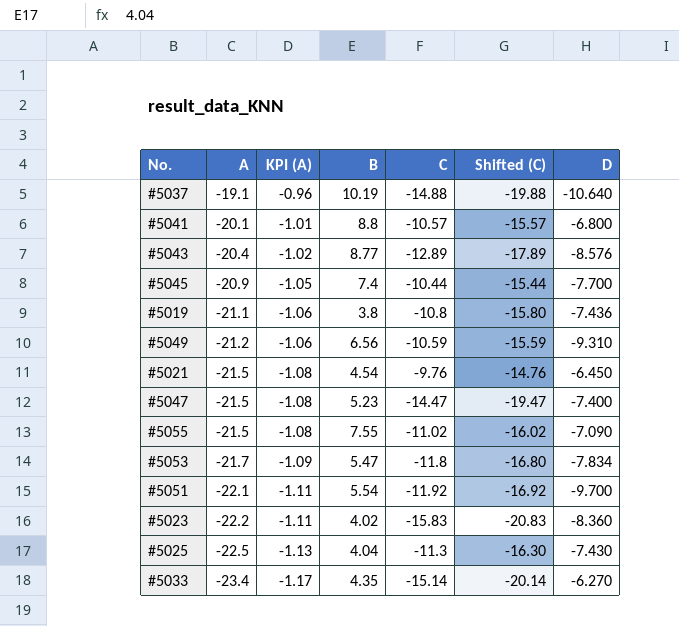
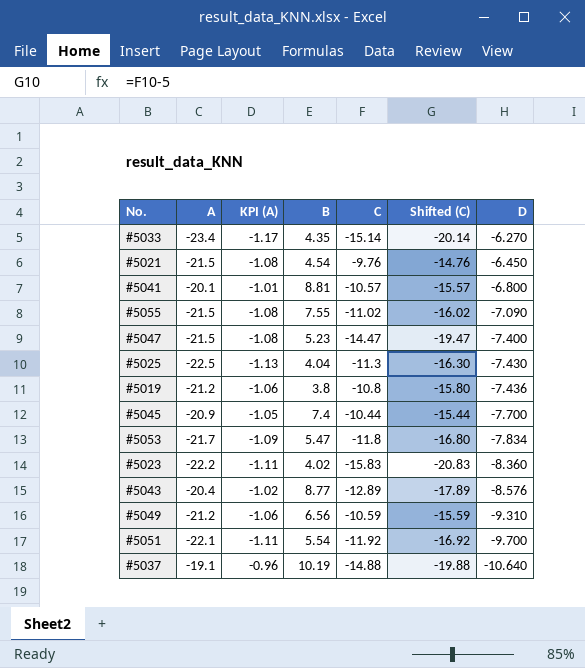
row order: A descending -> D descending
#5041 | B: 8.8 -> 8.81
#5019 | A: -21.1 -> -21.2

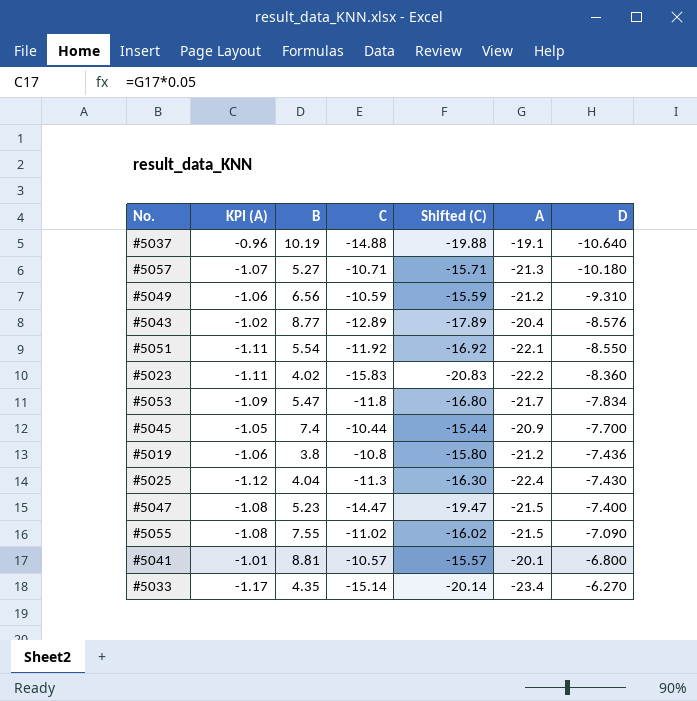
row order: D descending -> D ascending
column A | position: 2 -> 6
row #5021: -21.5 | -1.08 | 4.54 | -9.76 | -14.76 | -6.450 -> none
row #5057: none -> -1.07 | 5.27 | -10.71 | -15.71 | -21.3 | -10.180
#5051 | D: -9.700 -> -8.550
#5025 | KPI (A): -1.13 -> -1.12
#5025 | A: -22.5 -> -22.4

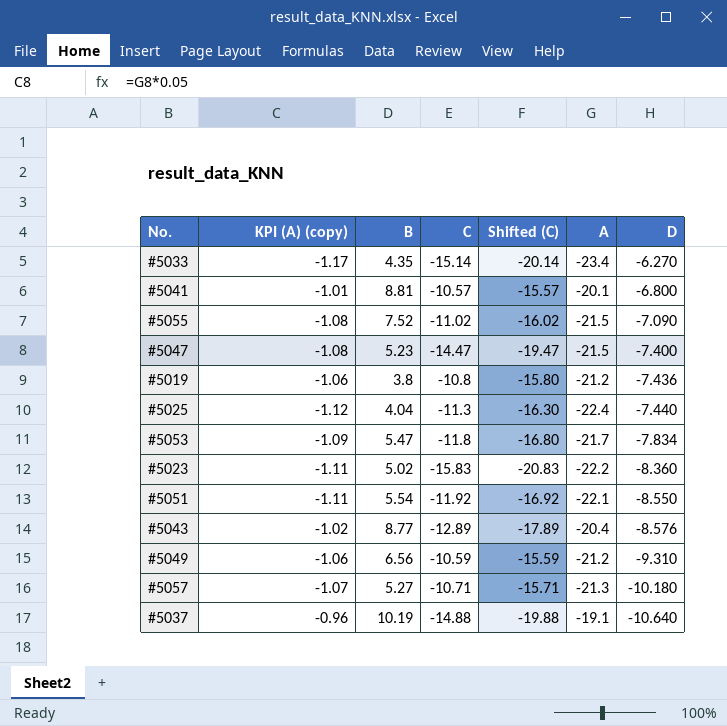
row order: D ascending -> D descending
column name: KPI (A) -> KPI (A) (copy)
row #5045: -1.05 | 7.4 | -10.44 | -15.44 | -20.9 | -7.700 -> none
#5055 | B: 7.55 -> 7.52
#5025 | D: -7.430 -> -7.440
#5023 | B: 4.02 -> 5.02

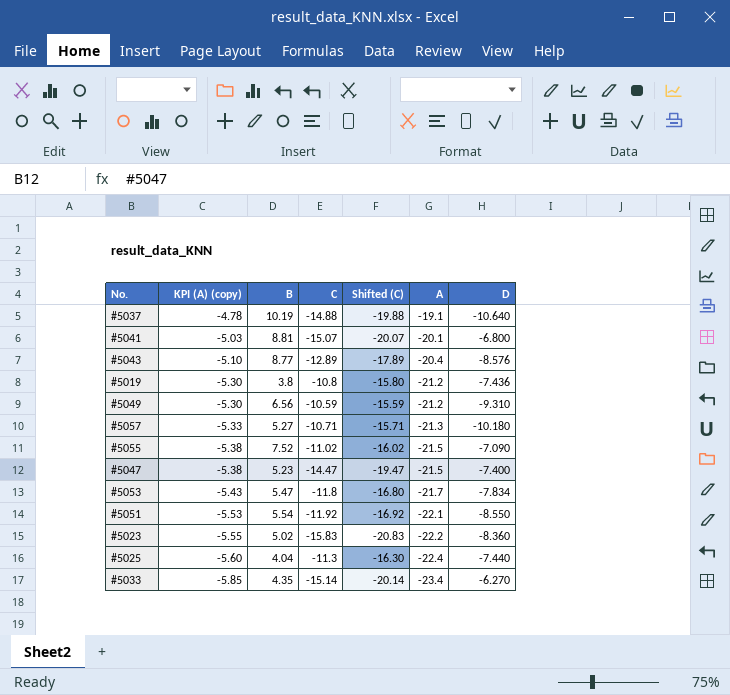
row order: D descending -> KPI (A) (copy) descending
column KPI (A) (copy) | formula: [A] * 0.05 -> [A] * 0.25
#5041 | C: -10.57 -> -15.07
#5041 | Shifted (C): -15.57 -> -20.07

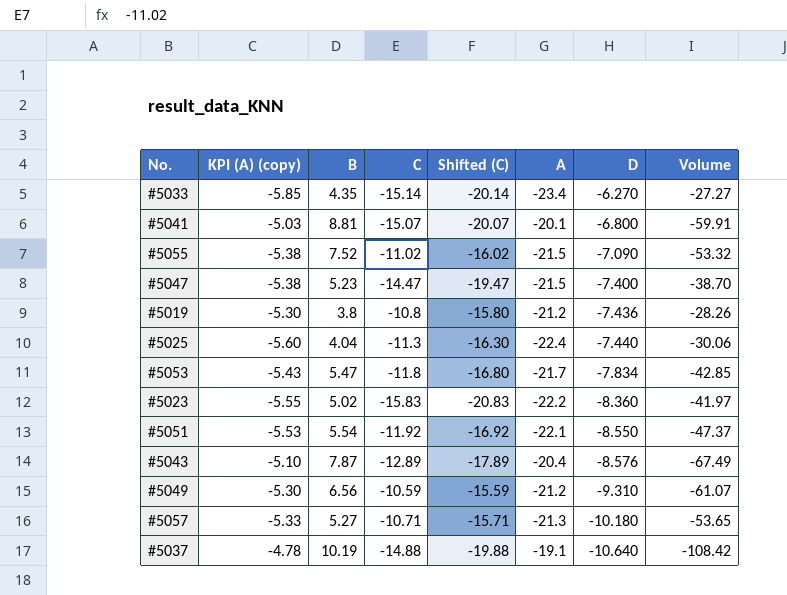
row order: KPI (A) (copy) descending -> D descending
column Volume | formula: none -> [B] * [D]
#5043 | B: 8.77 -> 7.87

